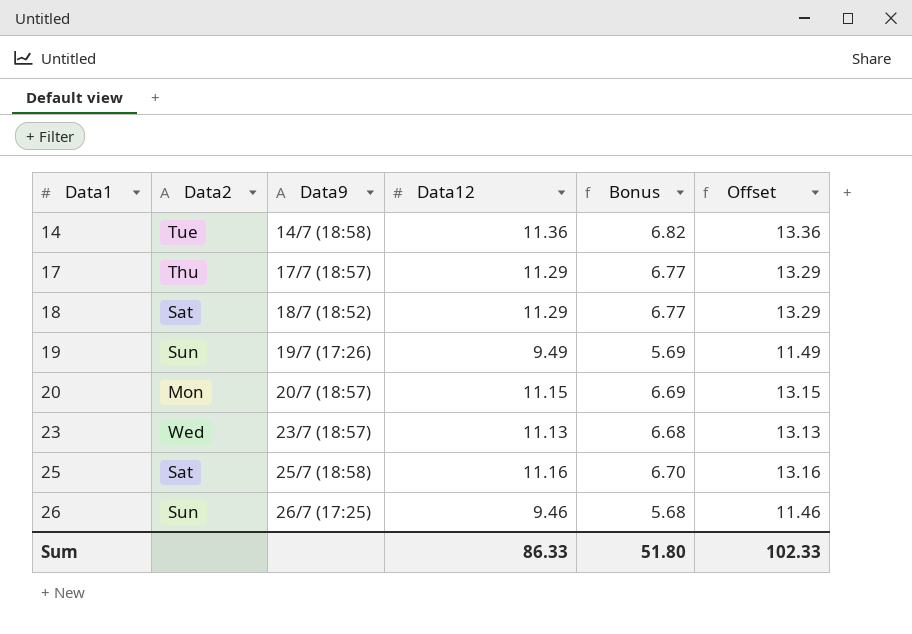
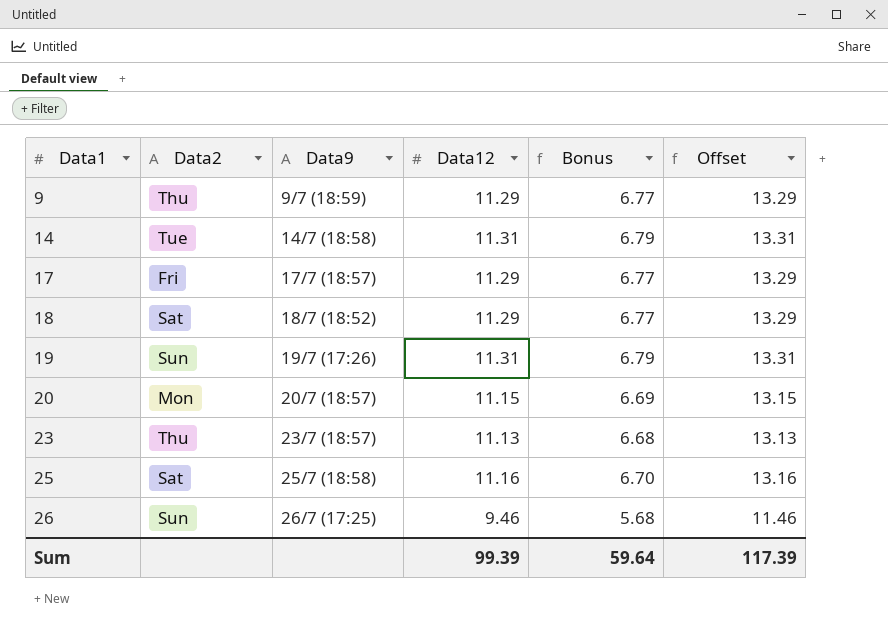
row 9: none -> Thu | 9/7 (18:59) | 11.29 | 6.77 | 13.29
14 | Data12: 11.36 -> 11.31
14 | Bonus: 6.82 -> 6.79
14 | Offset: 13.36 -> 13.31
17 | Data2: Thu -> Fri
19 | Data12: 9.49 -> 11.31
19 | Bonus: 5.69 -> 6.79
19 | Offset: 11.49 -> 13.31
23 | Data2: Wed -> Thu
Sum | Data12: 86.33 -> 99.39
Sum | Bonus: 51.80 -> 59.64
Sum | Offset: 102.33 -> 117.39

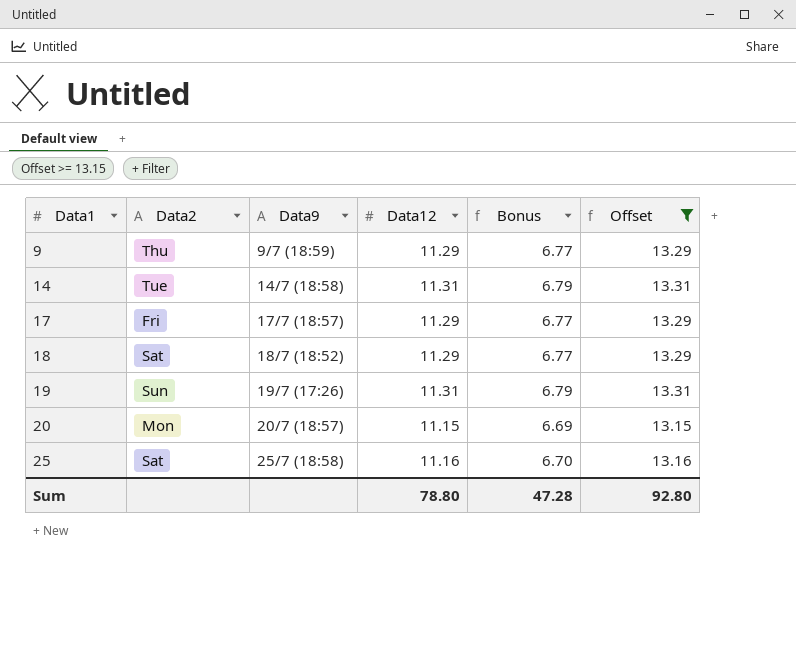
filter: none -> Offset >= 13.15
Sum | Data12: 99.39 -> 78.80
Sum | Bonus: 59.64 -> 47.28
Sum | Offset: 117.39 -> 92.80

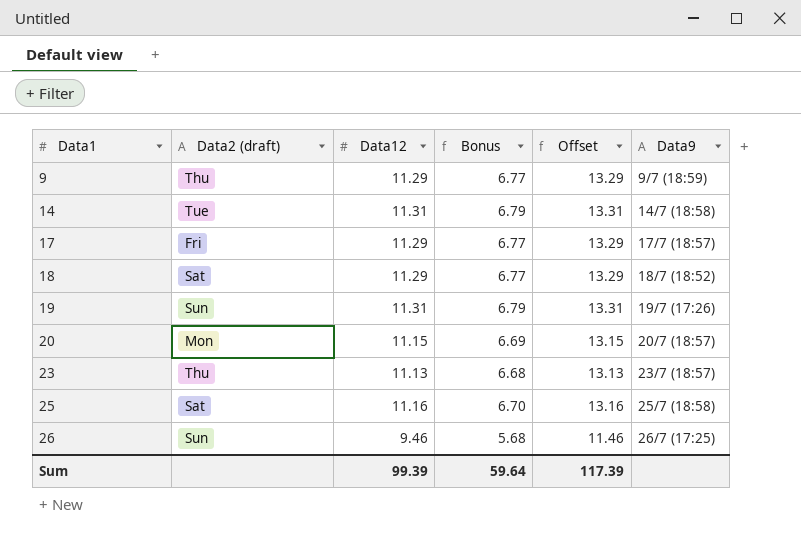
filter: Offset >= 13.15 -> none
column name: Data2 -> Data2 (draft)
column Data9 | position: 3 -> 6
Sum | Data12: 78.80 -> 99.39
Sum | Bonus: 47.28 -> 59.64
Sum | Offset: 92.80 -> 117.39

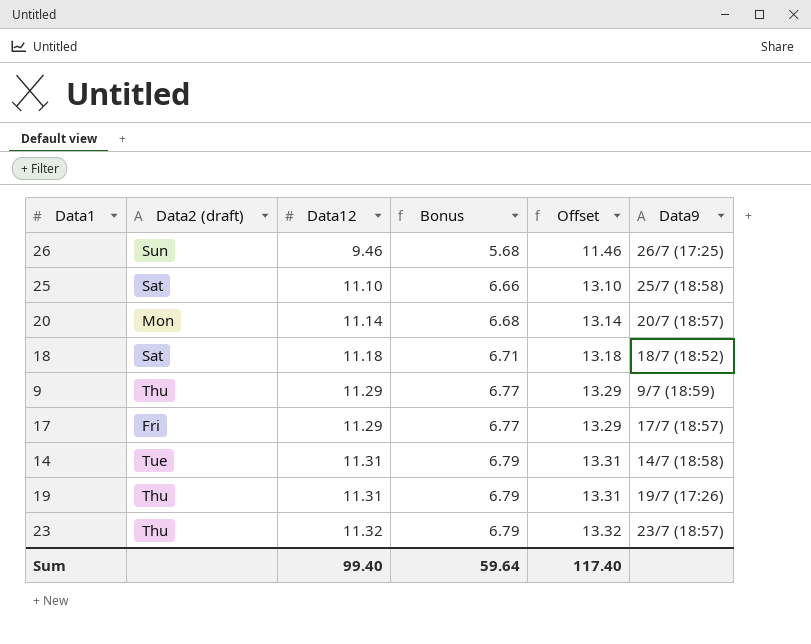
row order: Data1 ascending -> Data12 ascending
25 | Data12: 11.16 -> 11.10
25 | Bonus: 6.70 -> 6.66
25 | Offset: 13.16 -> 13.10
20 | Data12: 11.15 -> 11.14
20 | Bonus: 6.69 -> 6.68
20 | Offset: 13.15 -> 13.14
18 | Data12: 11.29 -> 11.18
18 | Bonus: 6.77 -> 6.71
18 | Offset: 13.29 -> 13.18
19 | Data2 (draft): Sun -> Thu
23 | Data12: 11.13 -> 11.32
23 | Bonus: 6.68 -> 6.79
23 | Offset: 13.13 -> 13.32
Sum | Data12: 99.39 -> 99.40
Sum | Offset: 117.39 -> 117.40

